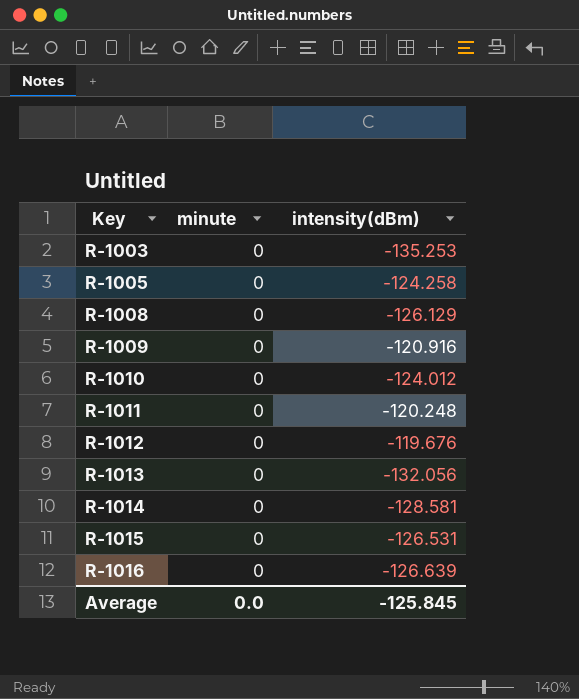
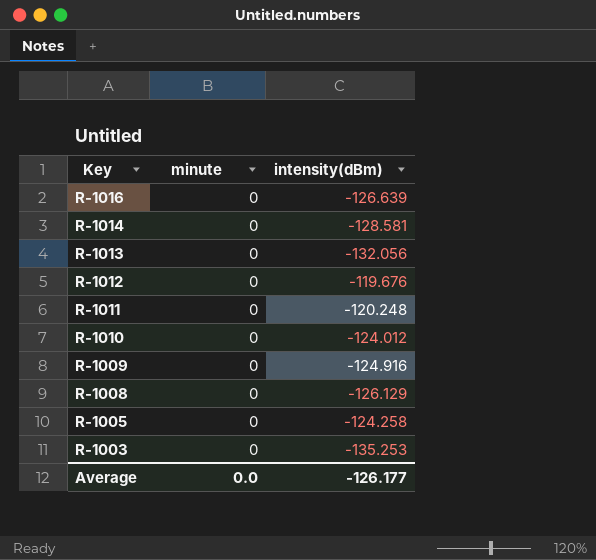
row order: Key ascending -> Key descending
row R-1015: 0 | -126.531 -> none
R-1009 | intensity(dBm): -120.916 -> -124.916
Average | intensity(dBm): -125.845 -> -126.177

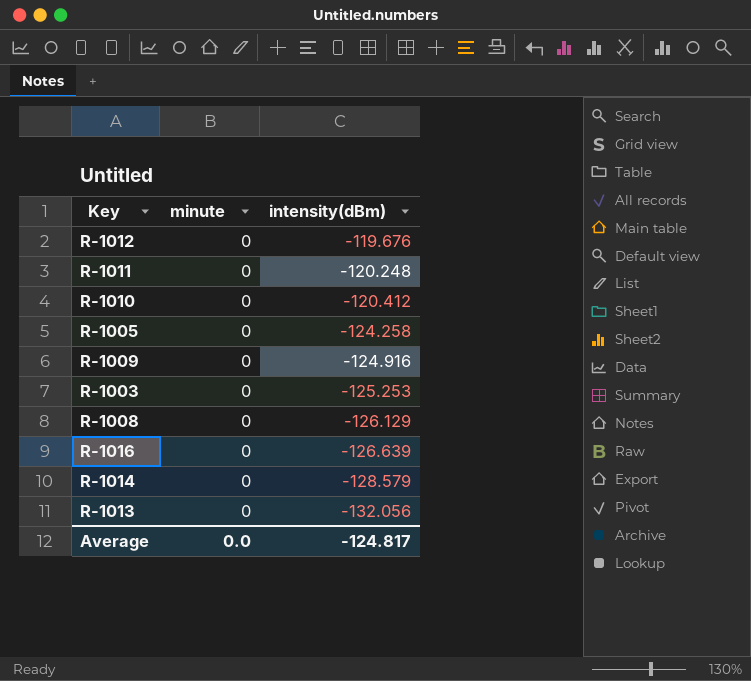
row order: Key descending -> intensity(dBm) descending
R-1010 | intensity(dBm): -124.012 -> -120.412
R-1003 | intensity(dBm): -135.253 -> -125.253
R-1014 | intensity(dBm): -128.581 -> -128.579
Average | intensity(dBm): -126.177 -> -124.817

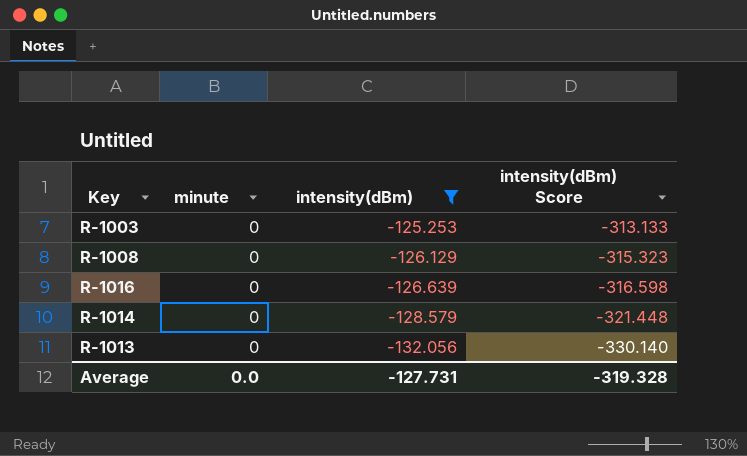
filter: none -> intensity(dBm) <= -125.253
column intensity(dBm) Score | formula: none -> [intensity(dBm)] * 2.5
Average | intensity(dBm): -124.817 -> -127.731

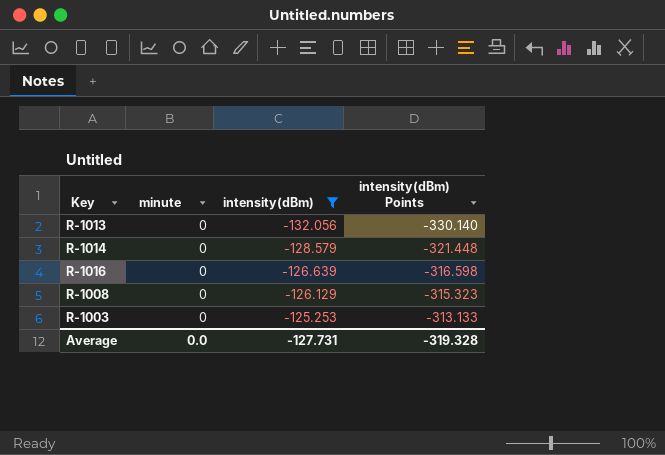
row order: intensity(dBm) descending -> intensity(dBm) ascending
column name: intensity(dBm) Score -> intensity(dBm) Points

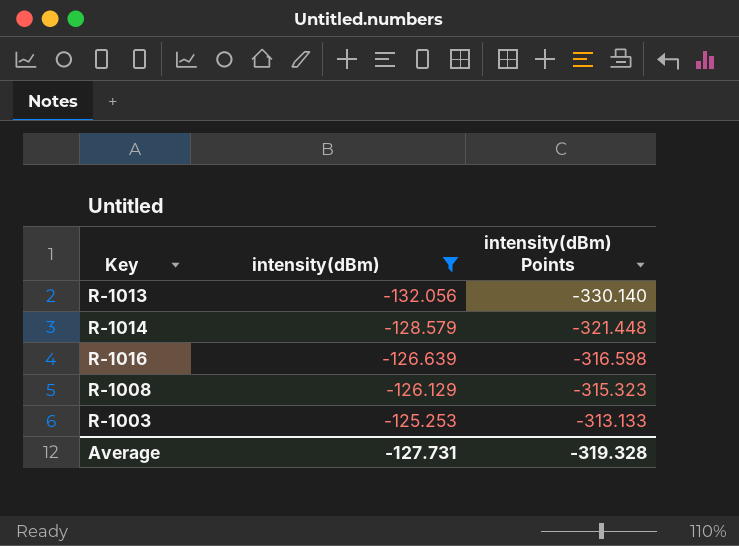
column minute | position: 2 -> none

